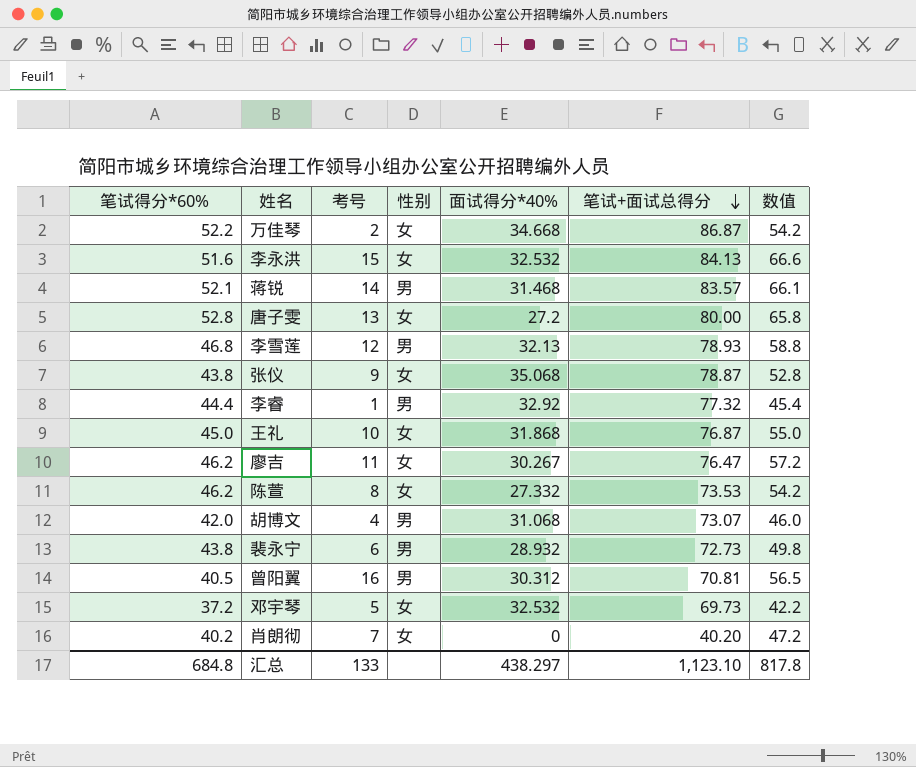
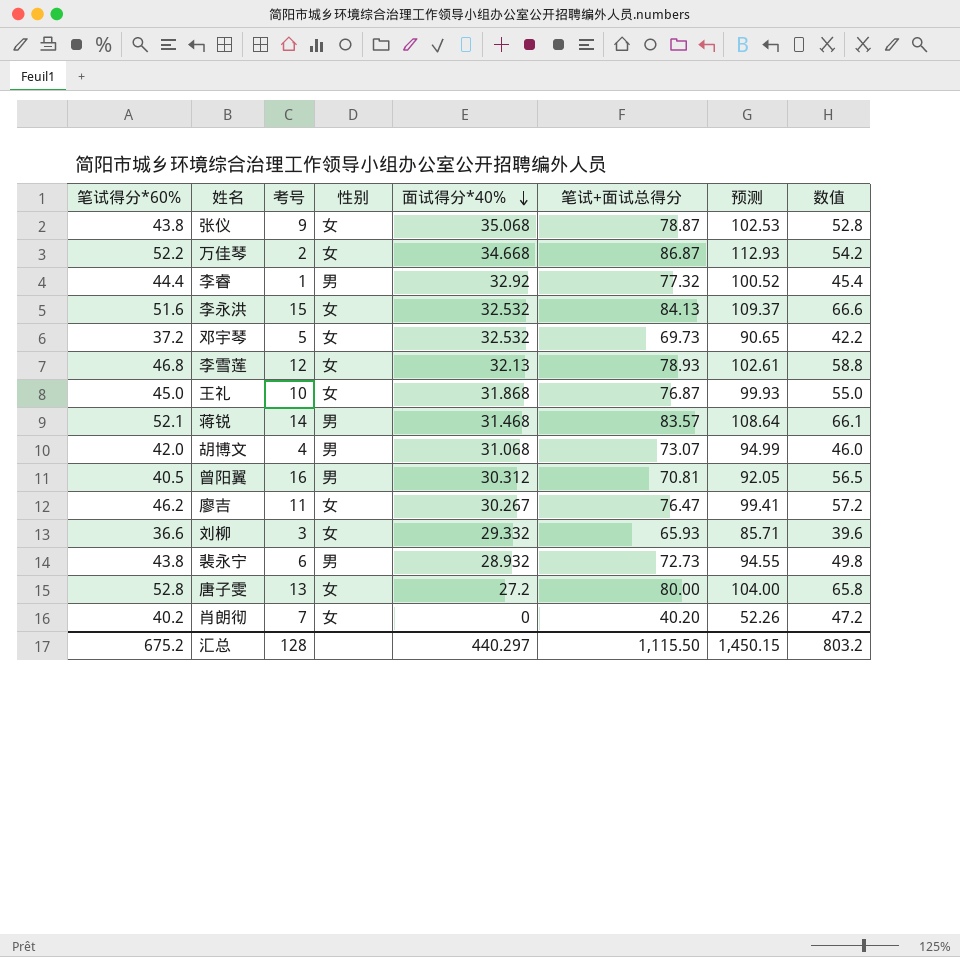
row order: 笔试+面试总得分 descending -> 面试得分*40% descending
column 预测 | formula: none -> [笔试+面试总得分] * 1.3
row 陈萱: 46.2 | 8 | 女 | 27.332 | 73.53 | 54.2 -> none
李雪莲 | 性别: 男 -> 女
row 刘柳: none -> 36.6 | 3 | 女 | 29.332 | 65.93 | 85.71 | 39.6
汇总 | 笔试得分*60%: 684.8 -> 675.2
汇总 | 考号: 133 -> 128
汇总 | 面试得分*40%: 438.297 -> 440.297
汇总 | 笔试+面试总得分: 1,123.10 -> 1,115.50
汇总 | 数值: 817.8 -> 803.2

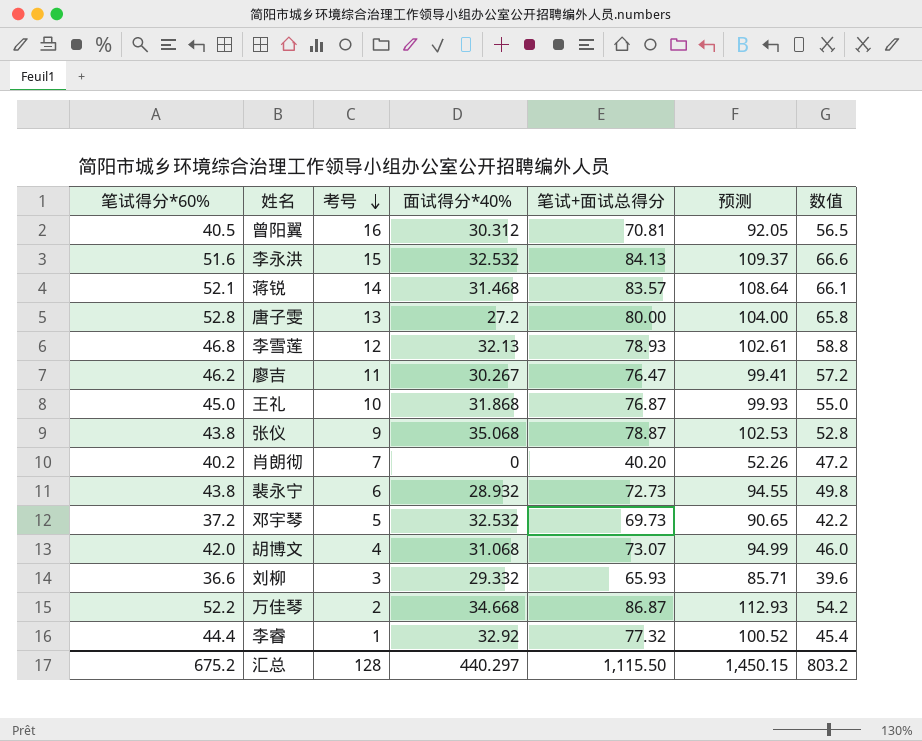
row order: 面试得分*40% descending -> 考号 descending
column 性别 | position: 4 -> none

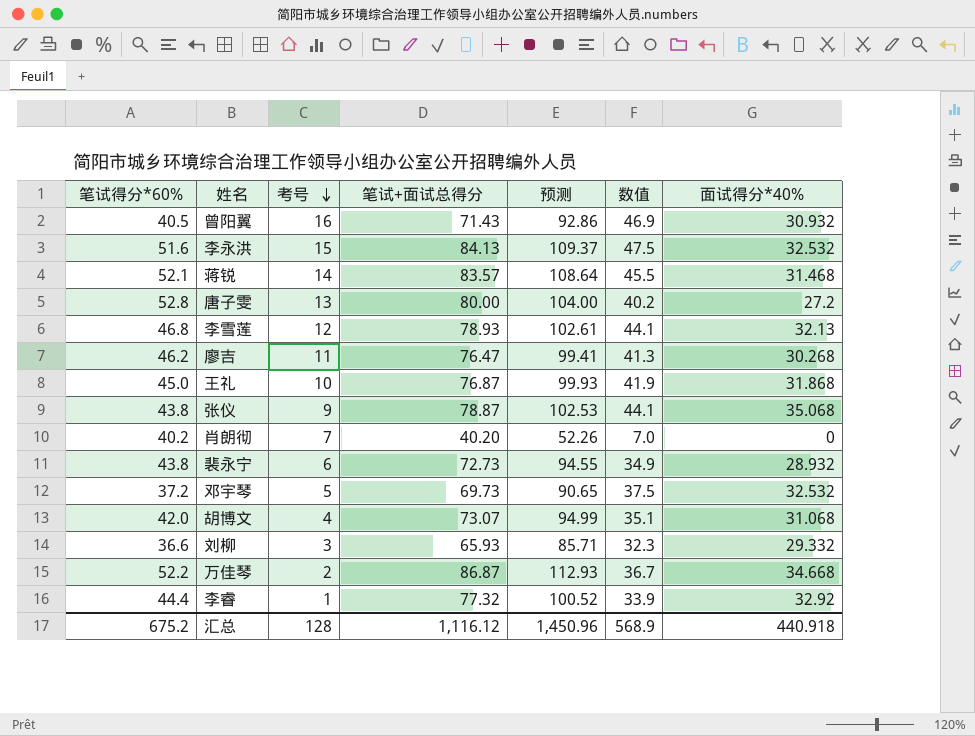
column 数值 | formula: [笔试得分*60%] + [考号] -> [考号] + [面试得分*40%]
column 面试得分*40% | position: 4 -> 7
曾阳翼 | 笔试+面试总得分: 70.81 -> 71.43
曾阳翼 | 预测: 92.05 -> 92.86
曾阳翼 | 面试得分*40%: 30.312 -> 30.932
廖吉 | 面试得分*40%: 30.267 -> 30.268
汇总 | 笔试+面试总得分: 1,115.50 -> 1,116.12
汇总 | 预测: 1,450.15 -> 1,450.96
汇总 | 数值: 803.2 -> 568.9
汇总 | 面试得分*40%: 440.297 -> 440.918

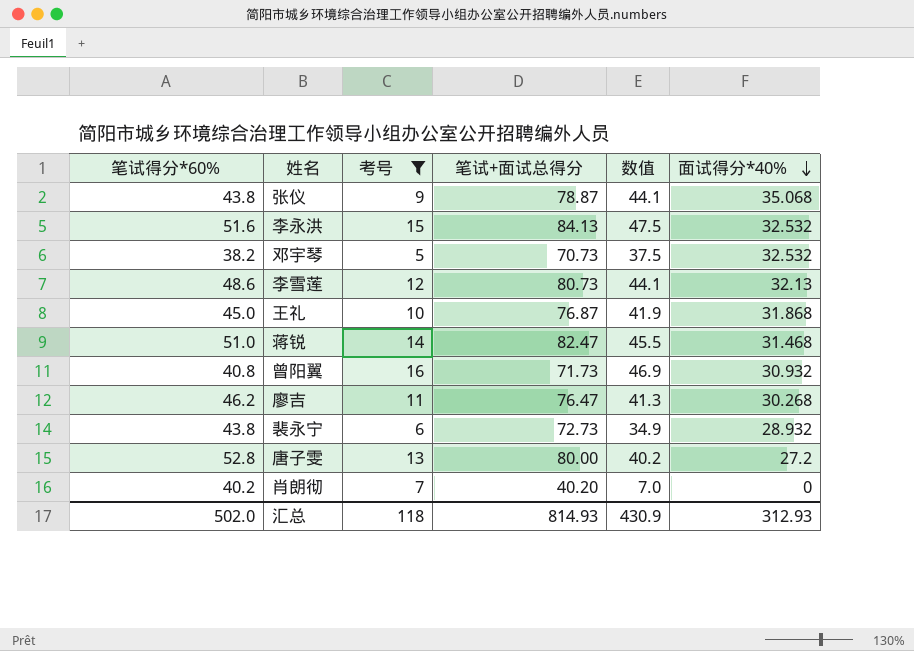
filter: none -> 考号 >= 5
row order: 考号 descending -> 面试得分*40% descending
column 预测 | formula: [笔试+面试总得分] * 1.3 -> none
邓宇琴 | 笔试得分*60%: 37.2 -> 38.2
邓宇琴 | 笔试+面试总得分: 69.73 -> 70.73
李雪莲 | 笔试得分*60%: 46.8 -> 48.6
李雪莲 | 笔试+面试总得分: 78.93 -> 80.73
蒋锐 | 笔试得分*60%: 52.1 -> 51.0
蒋锐 | 笔试+面试总得分: 83.57 -> 82.47
曾阳翼 | 笔试得分*60%: 40.5 -> 40.8
曾阳翼 | 笔试+面试总得分: 71.43 -> 71.73
汇总 | 笔试得分*60%: 675.2 -> 502.0
汇总 | 考号: 128 -> 118
汇总 | 笔试+面试总得分: 1,116.12 -> 814.93
汇总 | 数值: 568.9 -> 430.9
汇总 | 面试得分*40%: 440.918 -> 312.93

